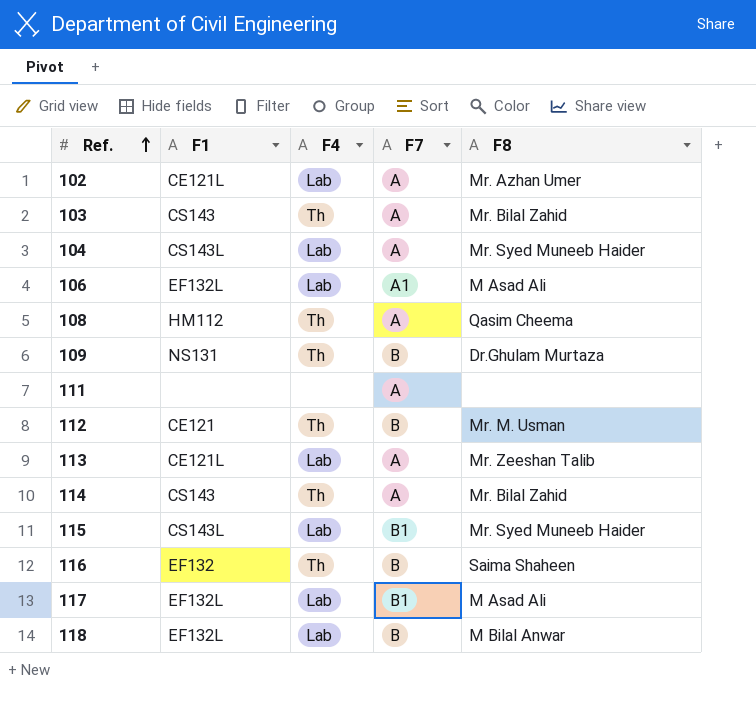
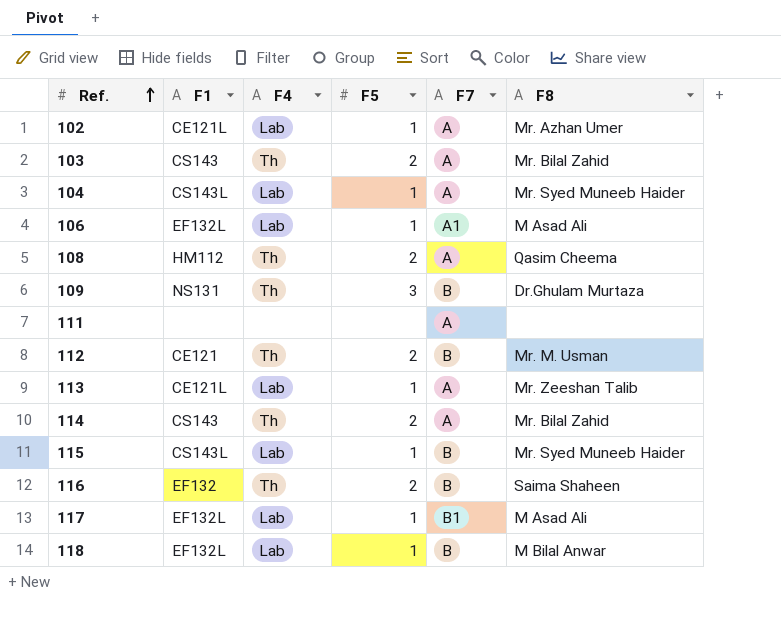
column F5 | position: none -> 4
115 | F7: B1 -> B

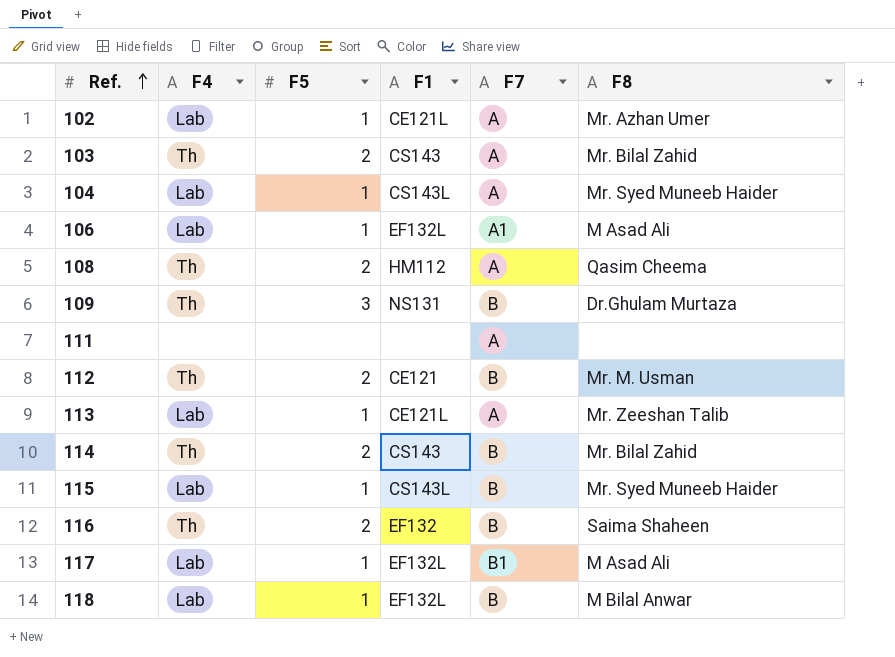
column F1 | position: 2 -> 4
114 | F7: A -> B

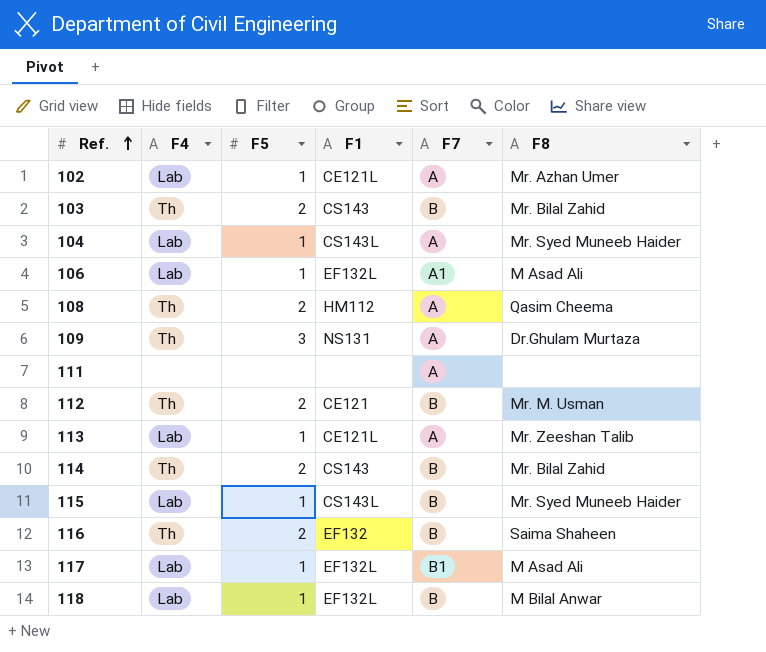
103 | F7: A -> B
109 | F7: B -> A

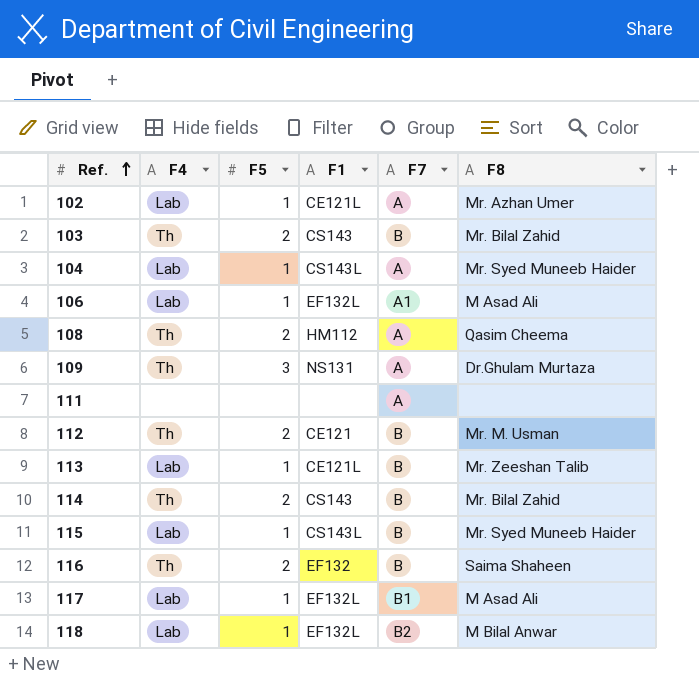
113 | F7: A -> B
118 | F7: B -> B2

